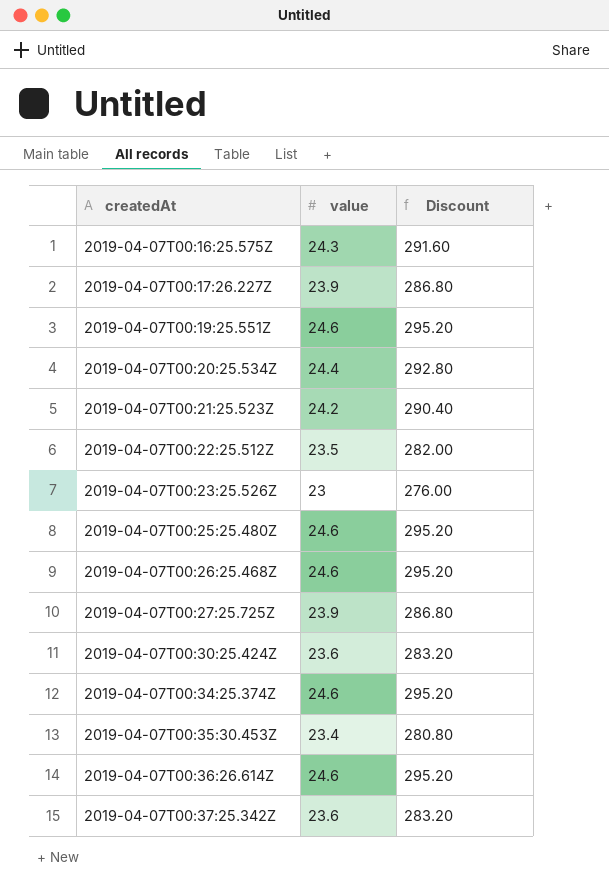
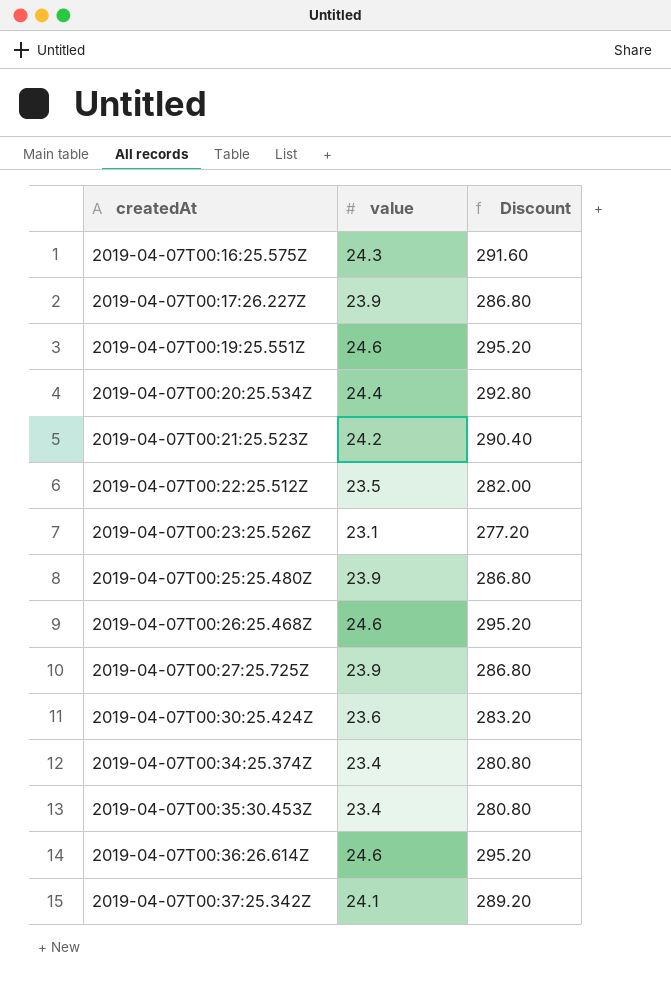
2019-04-07T00:23:25.526Z | value: 23 -> 23.1
2019-04-07T00:23:25.526Z | Discount: 276.00 -> 277.20
2019-04-07T00:25:25.480Z | value: 24.6 -> 23.9
2019-04-07T00:25:25.480Z | Discount: 295.20 -> 286.80
2019-04-07T00:34:25.374Z | value: 24.6 -> 23.4
2019-04-07T00:34:25.374Z | Discount: 295.20 -> 280.80
2019-04-07T00:37:25.342Z | value: 23.6 -> 24.1
2019-04-07T00:37:25.342Z | Discount: 283.20 -> 289.20

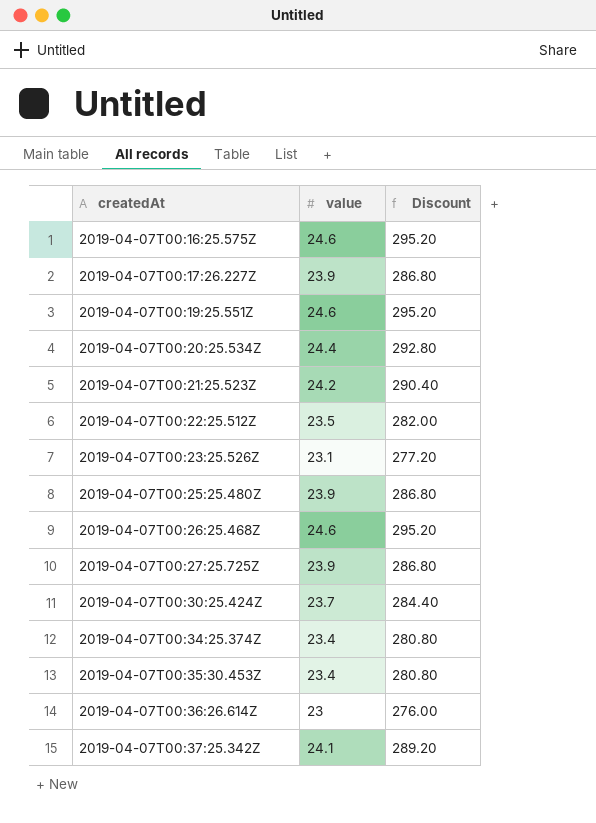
2019-04-07T00:16:25.575Z | value: 24.3 -> 24.6
2019-04-07T00:16:25.575Z | Discount: 291.60 -> 295.20
2019-04-07T00:30:25.424Z | value: 23.6 -> 23.7
2019-04-07T00:30:25.424Z | Discount: 283.20 -> 284.40
2019-04-07T00:36:26.614Z | value: 24.6 -> 23
2019-04-07T00:36:26.614Z | Discount: 295.20 -> 276.00

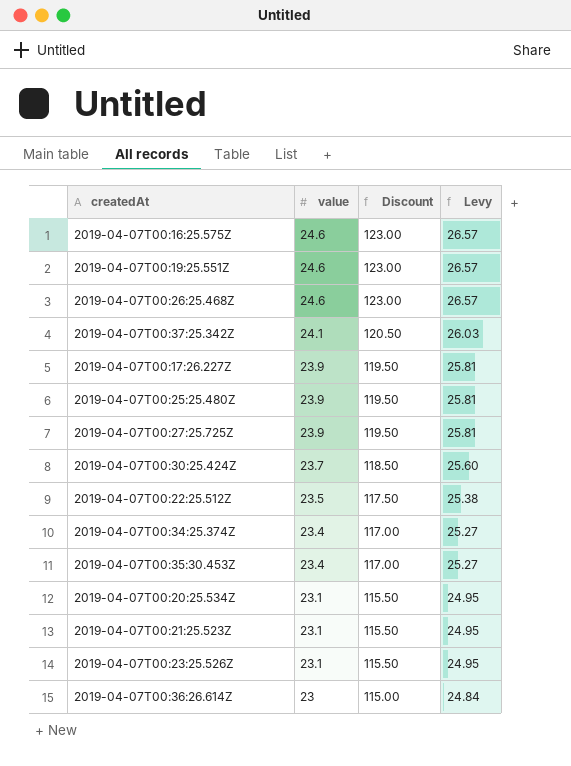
row order: createdAt ascending -> value descending
column Discount | formula: [value] * 12 -> [value] * 5
column Levy | formula: none -> [value] * 1.08
2019-04-07T00:20:25.534Z | value: 24.4 -> 23.1
2019-04-07T00:21:25.523Z | value: 24.2 -> 23.1

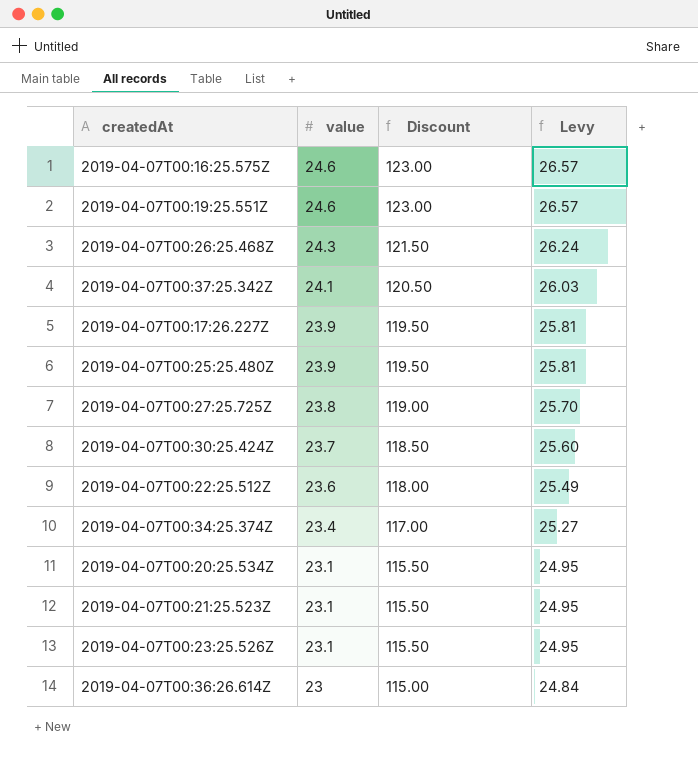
row 2019-04-07T00:35:30.453Z: 23.4 | 117.00 | 25.27 -> none
2019-04-07T00:26:25.468Z | value: 24.6 -> 24.3
2019-04-07T00:26:25.468Z | Discount: 123.00 -> 121.50
2019-04-07T00:26:25.468Z | Levy: 26.57 -> 26.24
2019-04-07T00:27:25.725Z | value: 23.9 -> 23.8
2019-04-07T00:27:25.725Z | Discount: 119.50 -> 119.00
2019-04-07T00:27:25.725Z | Levy: 25.81 -> 25.70
2019-04-07T00:22:25.512Z | value: 23.5 -> 23.6
2019-04-07T00:22:25.512Z | Discount: 117.50 -> 118.00
2019-04-07T00:22:25.512Z | Levy: 25.38 -> 25.49

